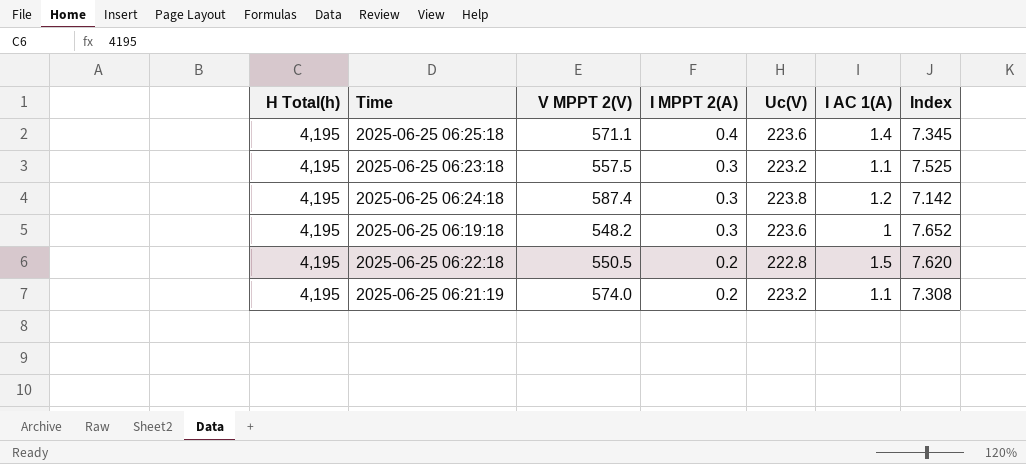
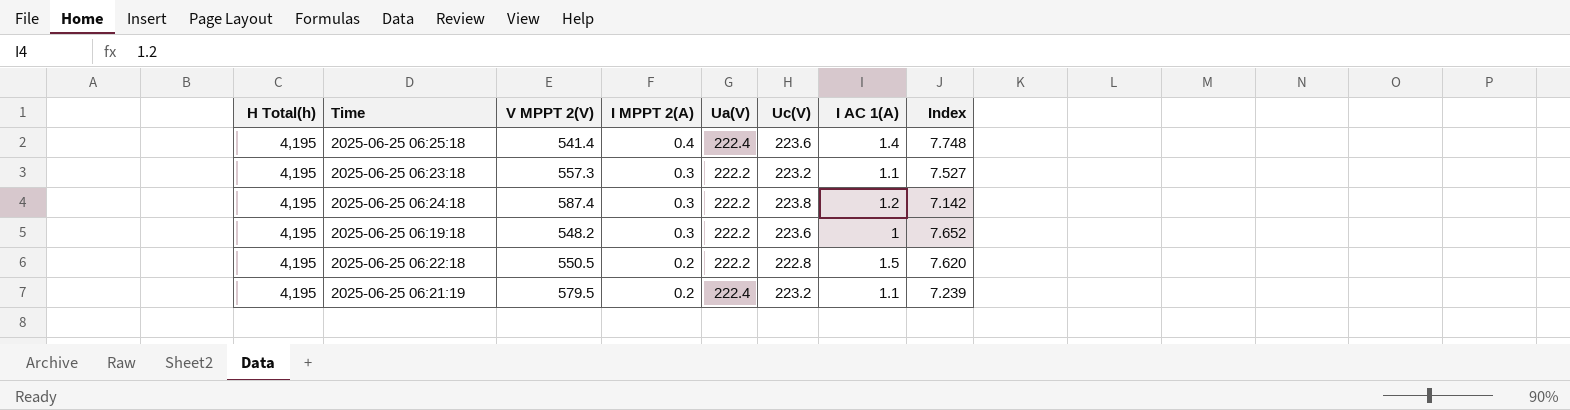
column Ua(V) | position: none -> 5
2025-06-25 06:25:18 | V MPPT 2(V): 571.1 -> 541.4
2025-06-25 06:25:18 | Index: 7.345 -> 7.748
2025-06-25 06:23:18 | V MPPT 2(V): 557.5 -> 557.3
2025-06-25 06:23:18 | Index: 7.525 -> 7.527
2025-06-25 06:21:19 | V MPPT 2(V): 574.0 -> 579.5
2025-06-25 06:21:19 | Index: 7.308 -> 7.239

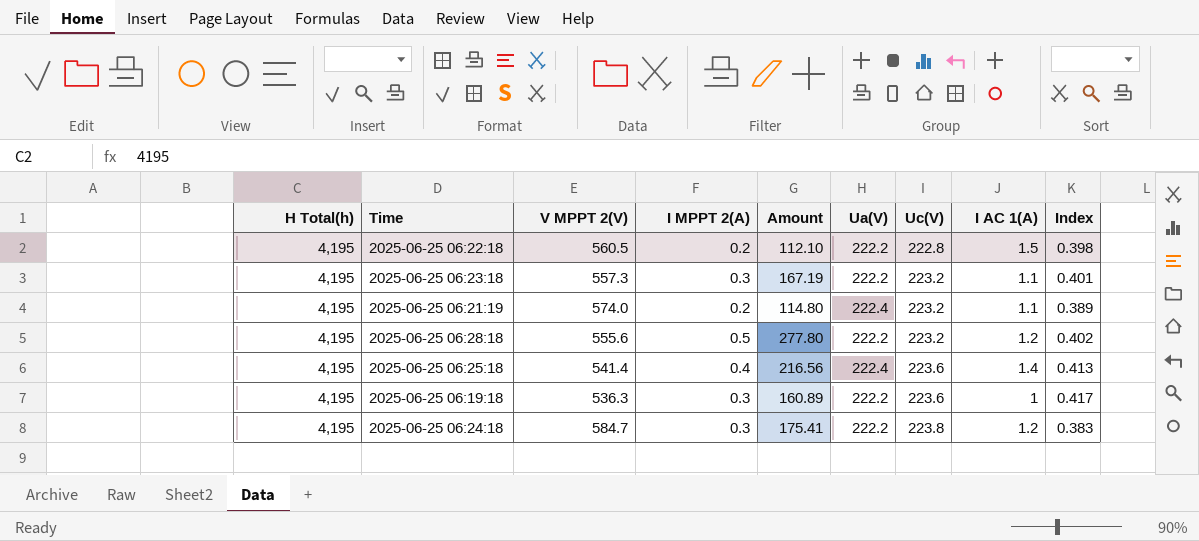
row order: I MPPT 2(A) descending -> Uc(V) ascending
column Amount | formula: none -> [V MPPT 2(V)] * [I MPPT 2(A)]
column Index | formula: [H Total(h)] / [V MPPT 2(V)] -> [Uc(V)] / [V MPPT 2(V)]
2025-06-25 06:22:18 | V MPPT 2(V): 550.5 -> 560.5
2025-06-25 06:21:19 | V MPPT 2(V): 579.5 -> 574.0
row 2025-06-25 06:28:18: none -> 4,195 | 555.6 | 0.5 | 277.80 | 222.2 | 223.2 | 1.2 | 0.402
2025-06-25 06:19:18 | V MPPT 2(V): 548.2 -> 536.3
2025-06-25 06:24:18 | V MPPT 2(V): 587.4 -> 584.7

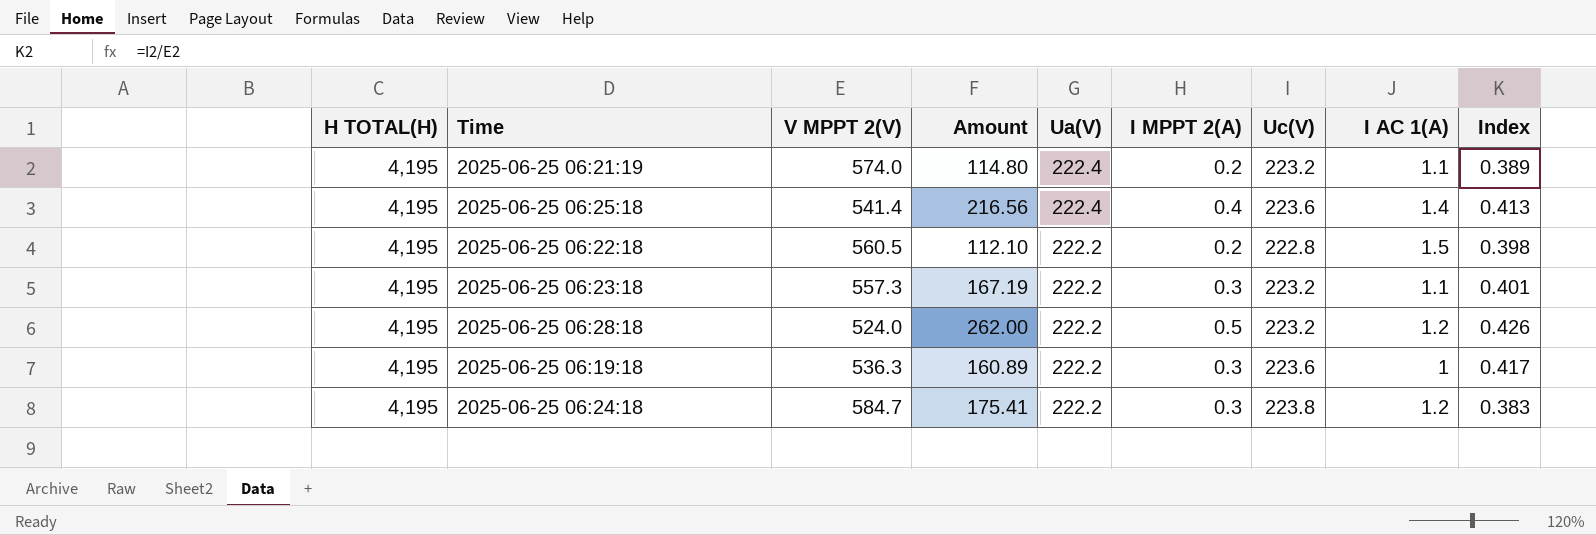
row order: Uc(V) ascending -> Ua(V) descending
column name: H Total(h) -> H TOTAL(H)
column I MPPT 2(A) | position: 4 -> 6
2025-06-25 06:28:18 | V MPPT 2(V): 555.6 -> 524.0
2025-06-25 06:28:18 | Amount: 277.80 -> 262.00
2025-06-25 06:28:18 | Index: 0.402 -> 0.426

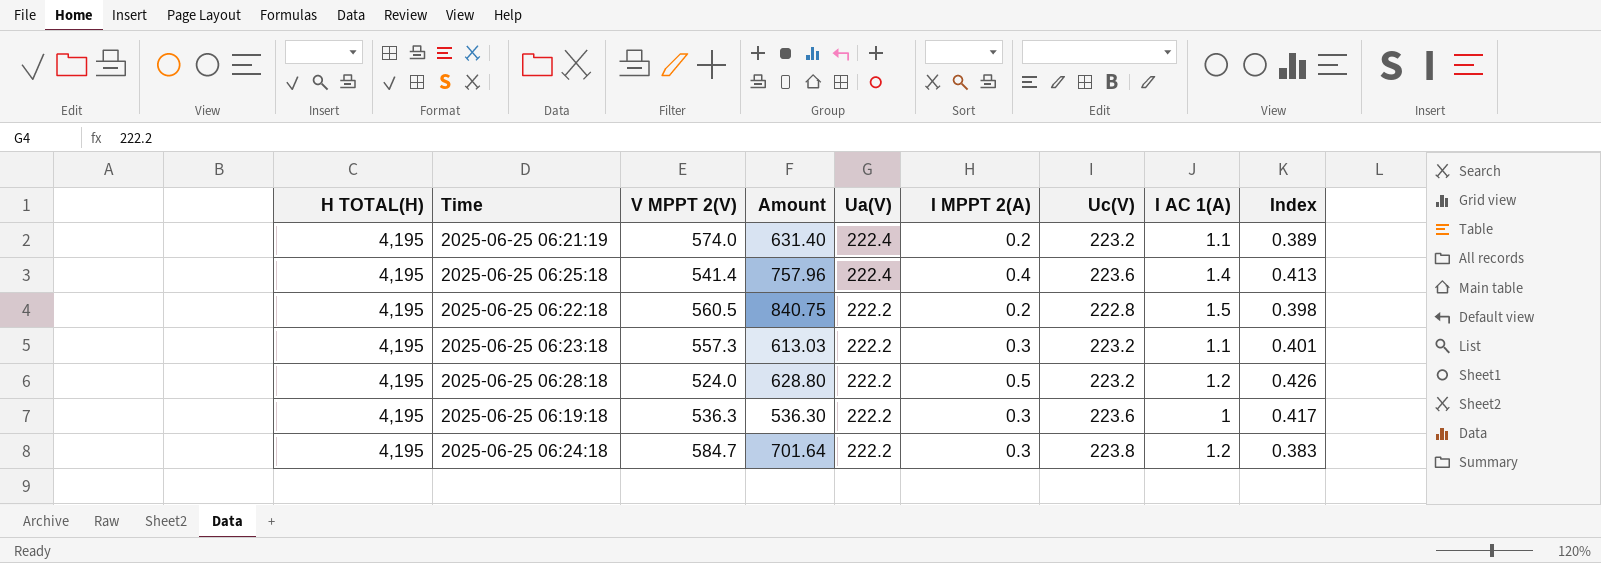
column Amount | formula: [V MPPT 2(V)] * [I MPPT 2(A)] -> [V MPPT 2(V)] * [I AC 1(A)]

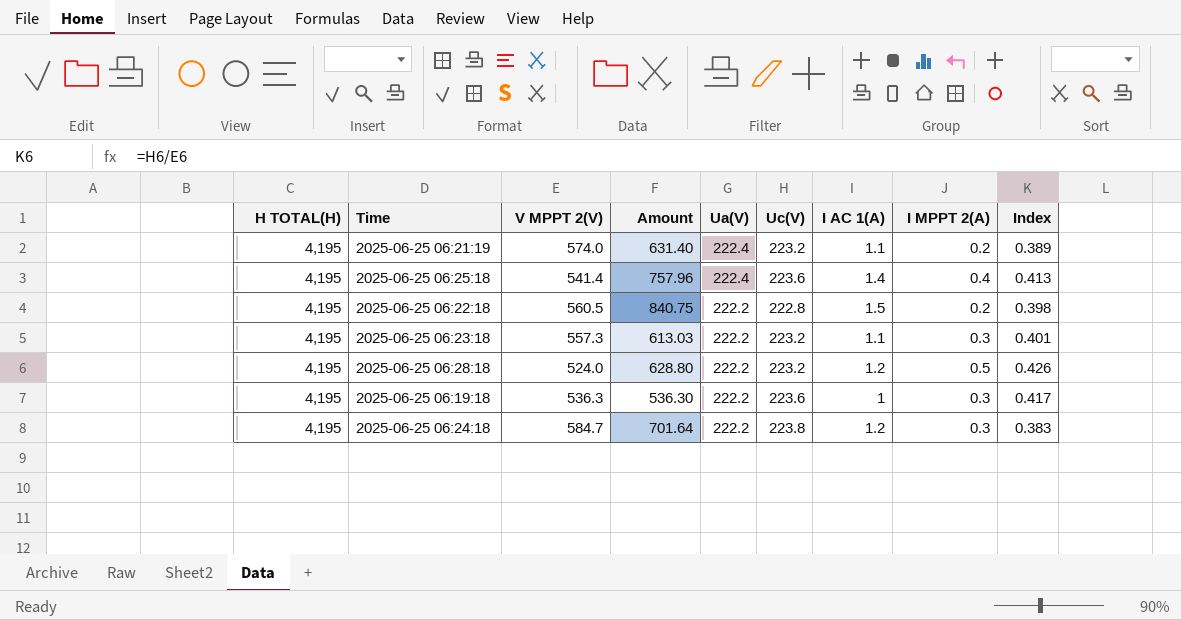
column I MPPT 2(A) | position: 6 -> 8

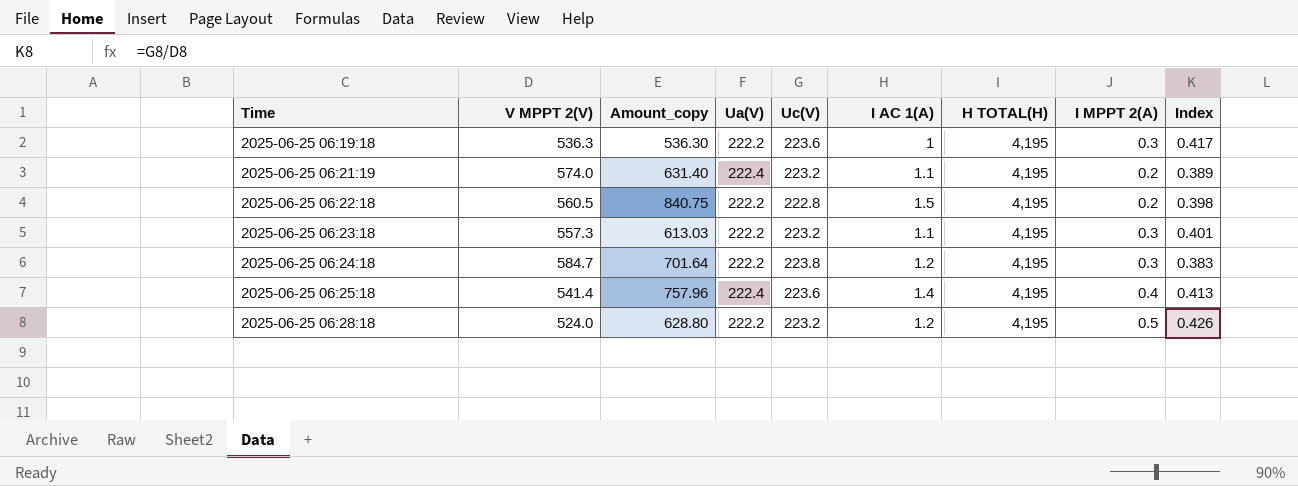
row order: Ua(V) descending -> Time ascending
column name: Amount -> Amount_copy
column H TOTAL(H) | position: 1 -> 7

